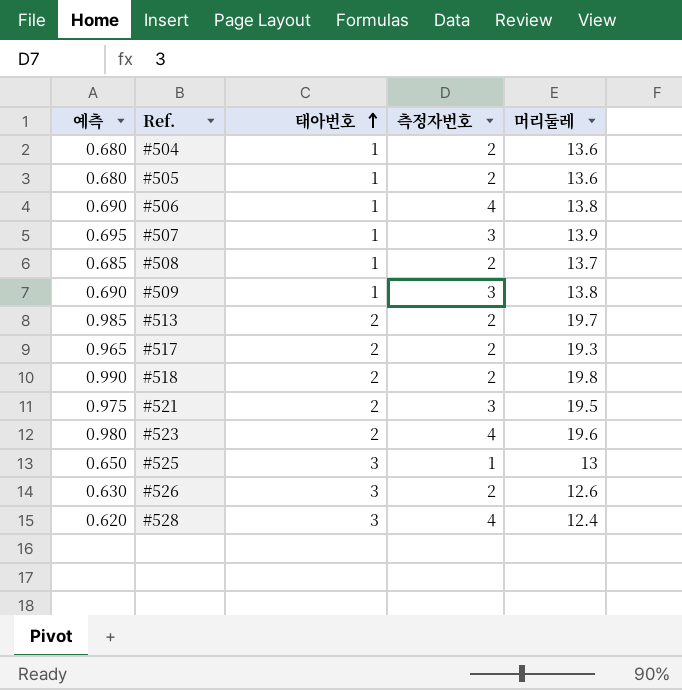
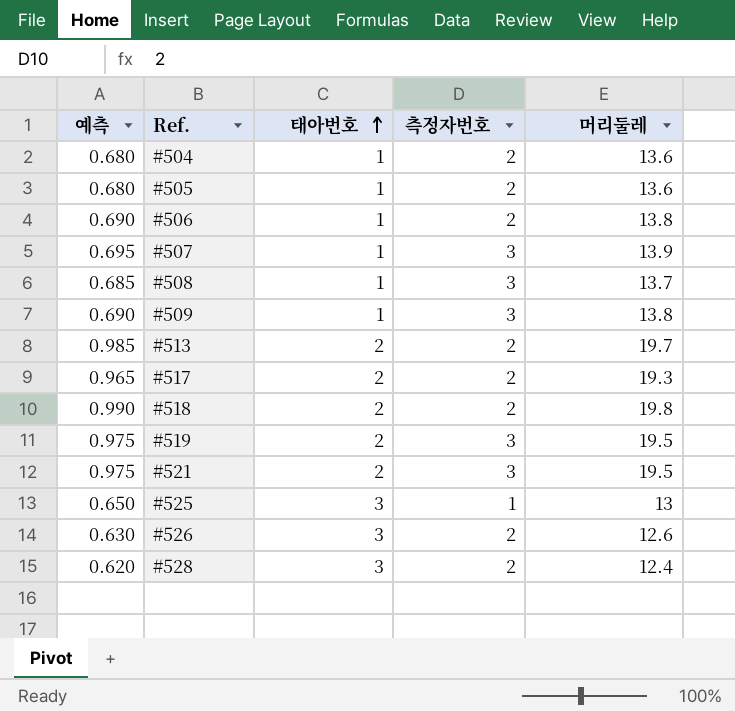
row #523: 0.980 | 2 | 4 | 19.6 -> none
#506 | 측정자번호: 4 -> 2
#508 | 측정자번호: 2 -> 3
row #519: none -> 0.975 | 2 | 3 | 19.5
#528 | 측정자번호: 4 -> 2

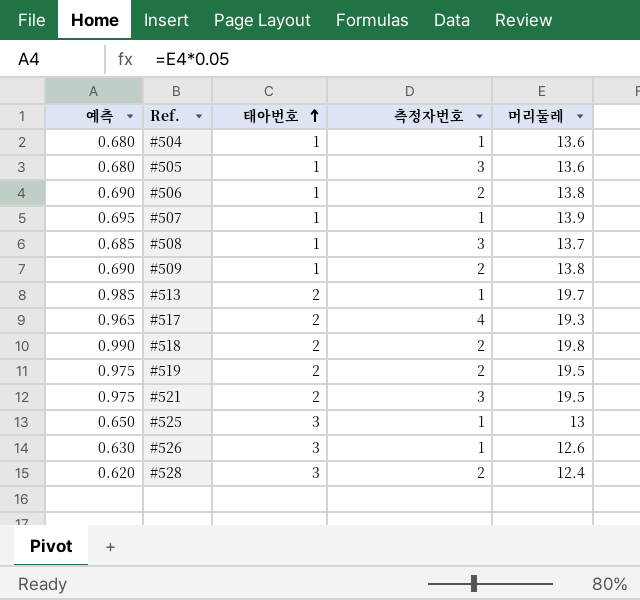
#504 | 측정자번호: 2 -> 1
#505 | 측정자번호: 2 -> 3
#507 | 측정자번호: 3 -> 1
#509 | 측정자번호: 3 -> 2
#513 | 측정자번호: 2 -> 1
#517 | 측정자번호: 2 -> 4
#519 | 측정자번호: 3 -> 2
#526 | 측정자번호: 2 -> 1

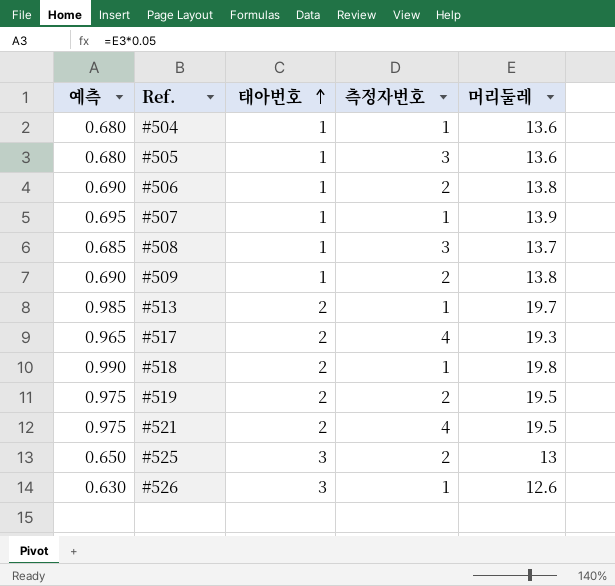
row #528: 0.620 | 3 | 2 | 12.4 -> none
#518 | 측정자번호: 2 -> 1
#521 | 측정자번호: 3 -> 4
#525 | 측정자번호: 1 -> 2

